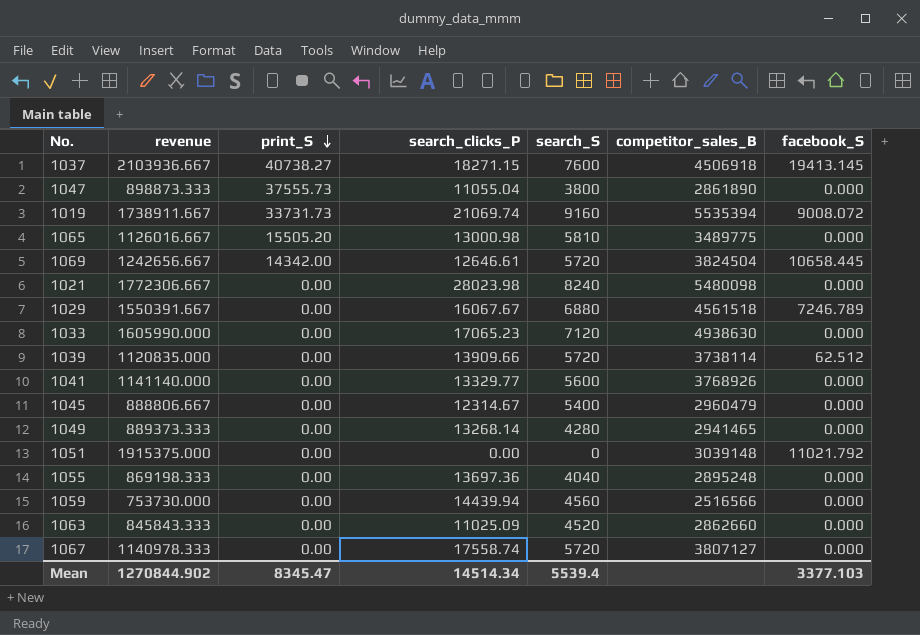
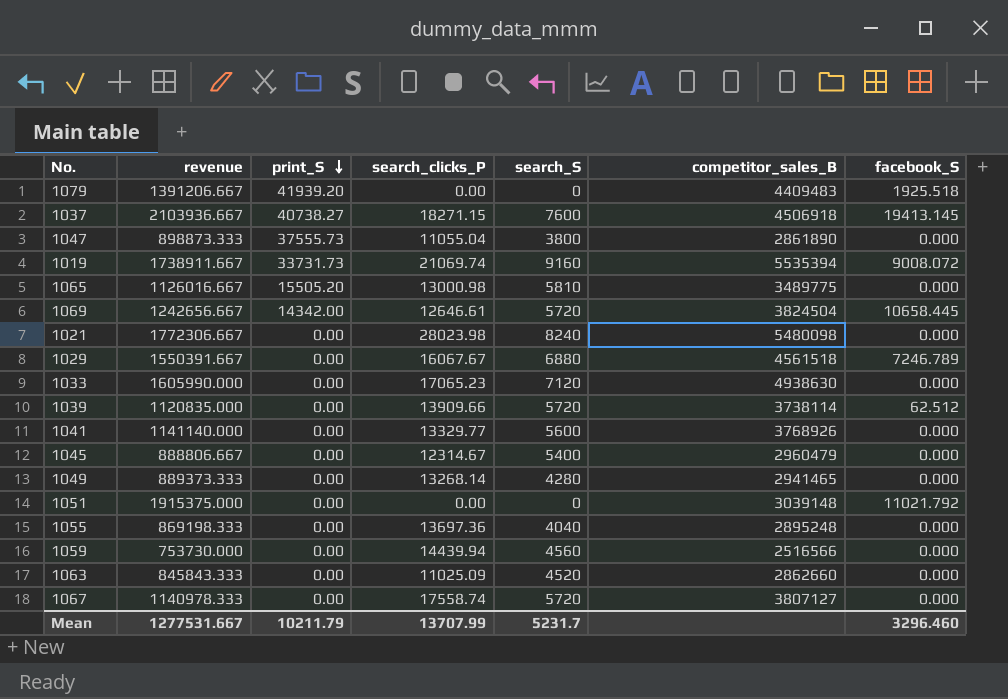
row 1079: none -> 1391206.667 | 41939.20 | 0.00 | 0 | 4409483 | 1925.518
Mean | revenue: 1270844.902 -> 1277531.667
Mean | print_S: 8345.47 -> 10211.79
Mean | search_clicks_P: 14514.34 -> 13707.99
Mean | search_S: 5539.4 -> 5231.7
Mean | facebook_S: 3377.103 -> 3296.460

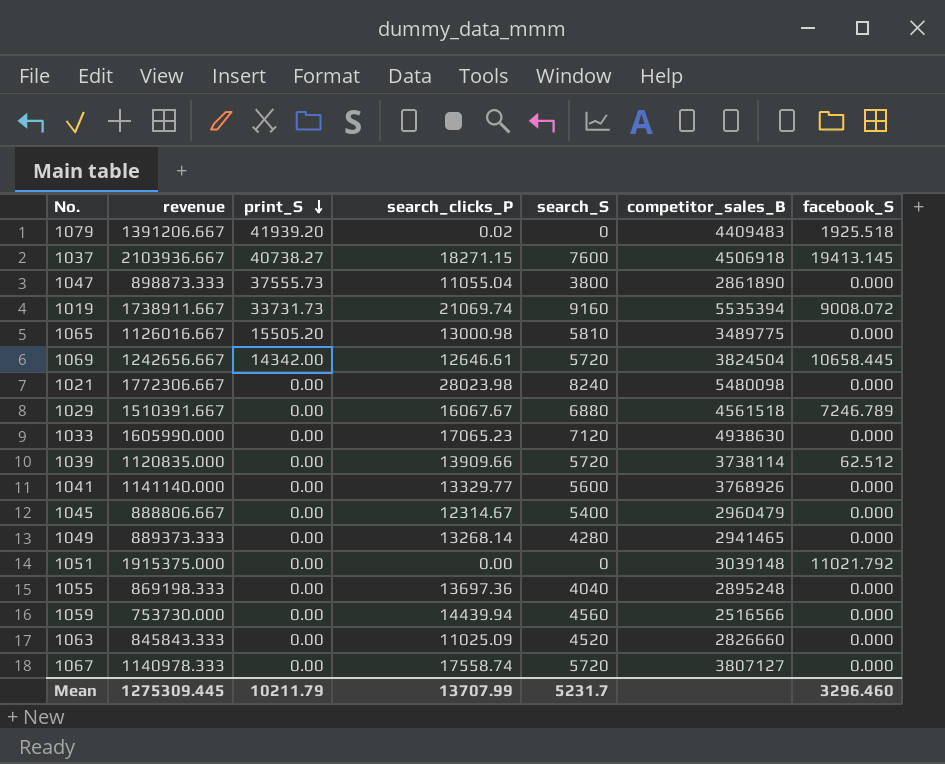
1079 | search_clicks_P: 0.00 -> 0.02
1029 | revenue: 1550391.667 -> 1510391.667
1063 | competitor_sales_B: 2862660 -> 2826660
Mean | revenue: 1277531.667 -> 1275309.445

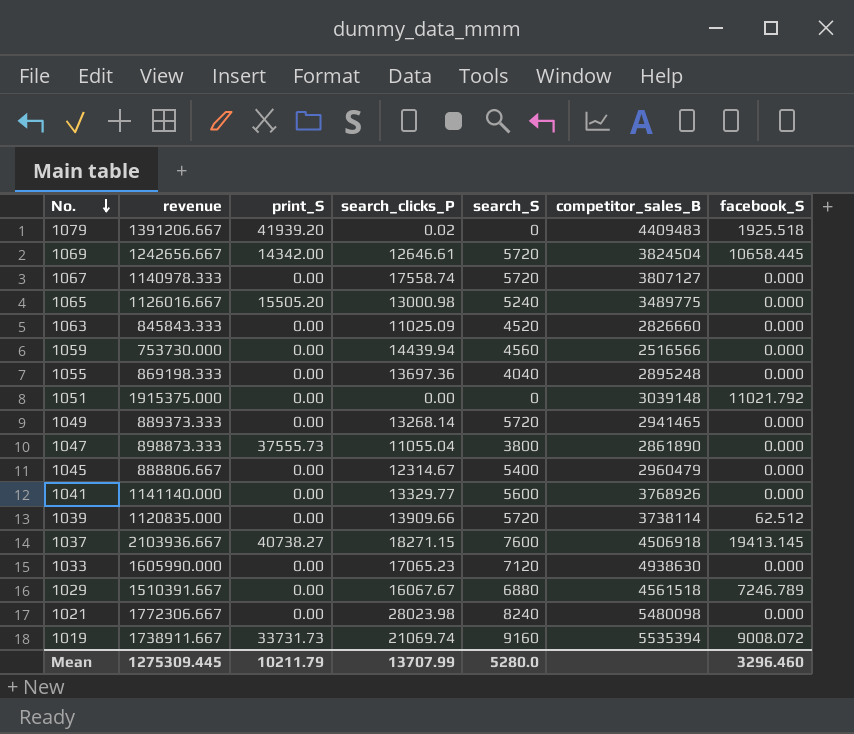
row order: print_S descending -> No. descending
1065 | search_S: 5810 -> 5240
1049 | search_S: 4280 -> 5720
Mean | search_S: 5231.7 -> 5280.0

